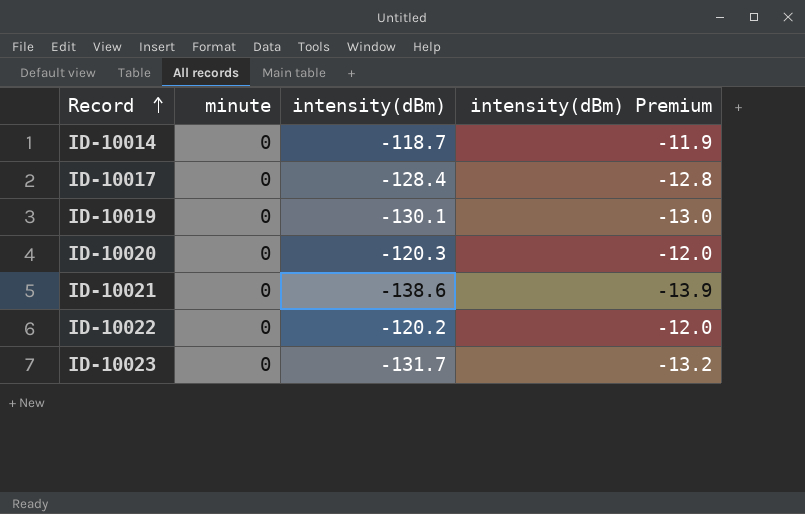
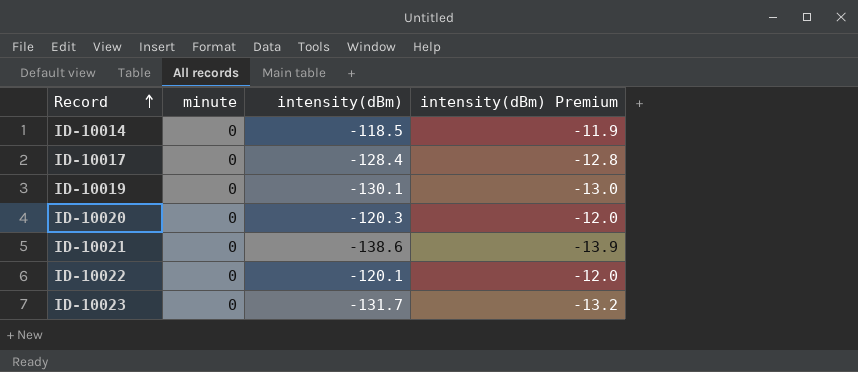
ID-10014 | intensity(dBm): -118.7 -> -118.5
ID-10022 | intensity(dBm): -120.2 -> -120.1

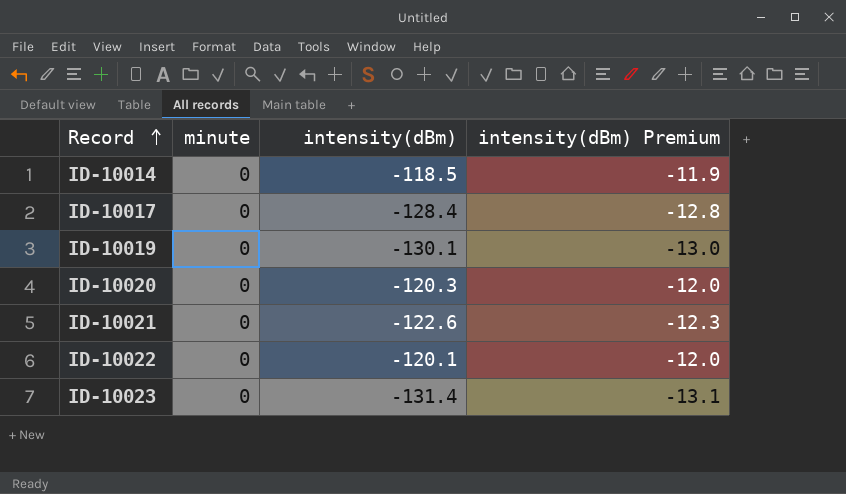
ID-10021 | intensity(dBm): -138.6 -> -122.6
ID-10021 | intensity(dBm) Premium: -13.9 -> -12.3
ID-10023 | intensity(dBm): -131.7 -> -131.4
ID-10023 | intensity(dBm) Premium: -13.2 -> -13.1

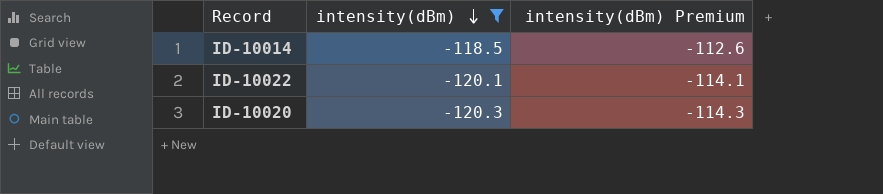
filter: none -> intensity(dBm) >= -120.3
row order: Record ascending -> intensity(dBm) descending
column minute | position: 2 -> none
column intensity(dBm) Premium | formula: [intensity(dBm)] * 0.1 -> [intensity(dBm)] * 0.95

